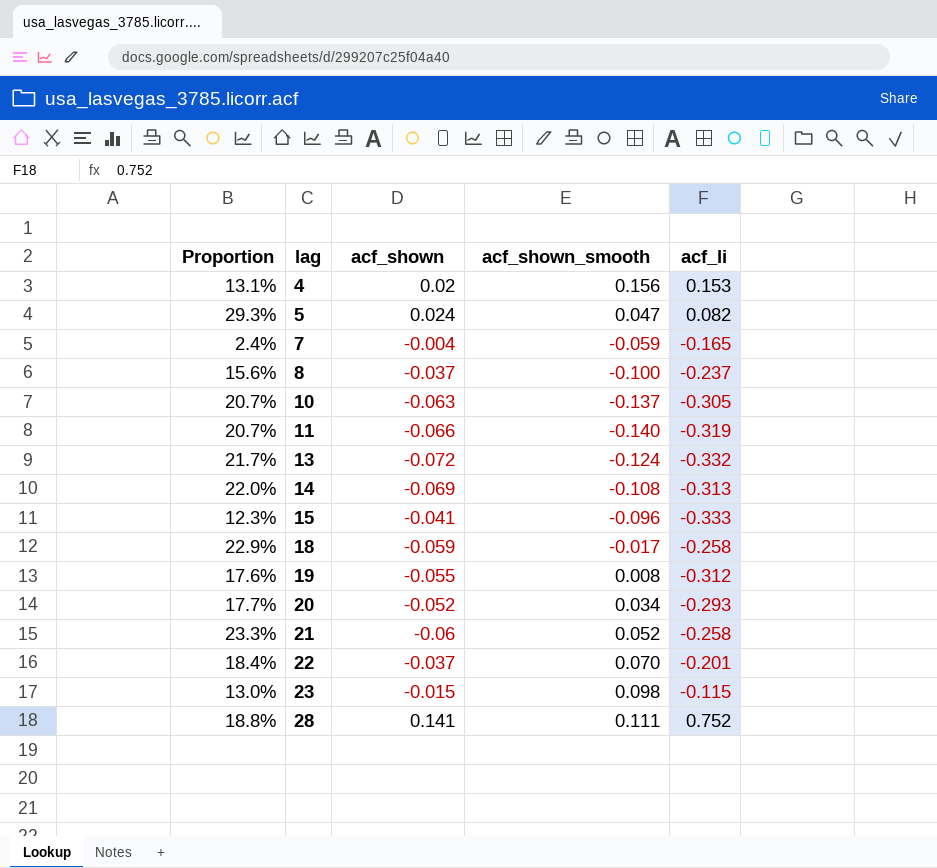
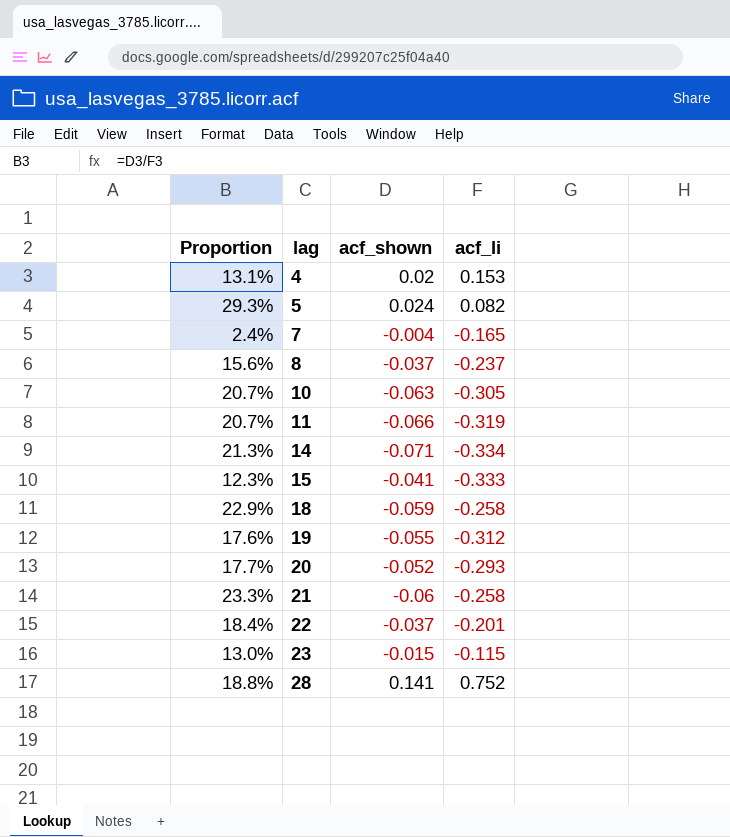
column acf_shown_smooth | position: 4 -> none
row 13: 21.7% | -0.072 | -0.124 | -0.332 -> none
14 | Proportion: 22.0% -> 21.3%
14 | acf_shown: -0.069 -> -0.071
14 | acf_li: -0.313 -> -0.334

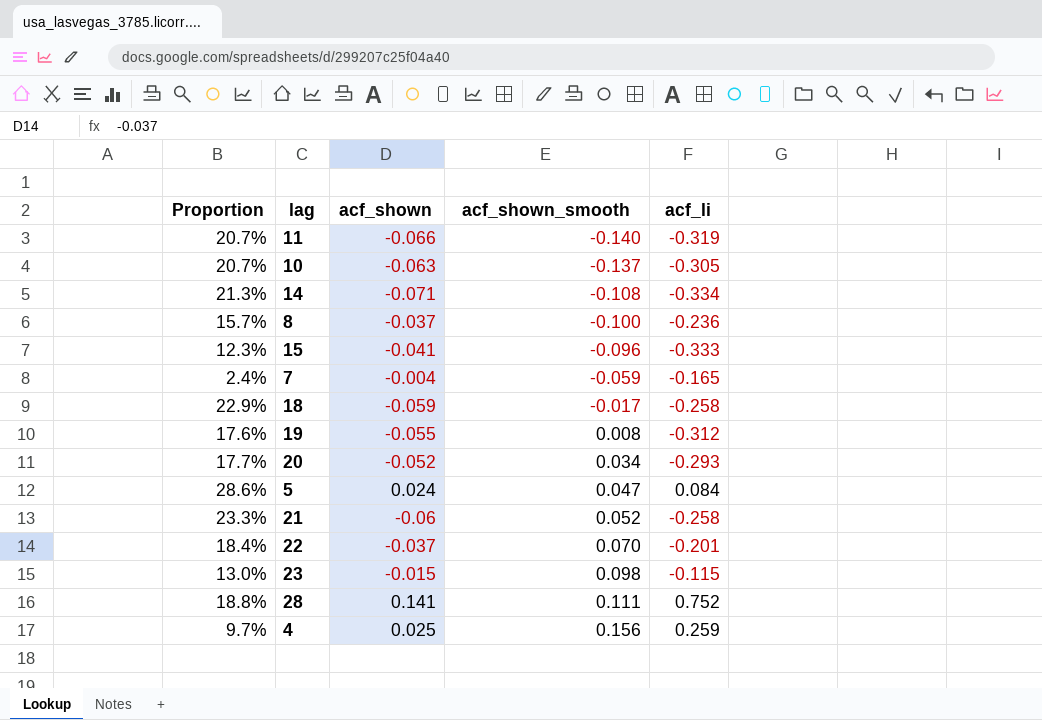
row order: lag ascending -> acf_shown_smooth ascending
column acf_shown_smooth | position: none -> 4
8 | Proportion: 15.6% -> 15.7%
8 | acf_li: -0.237 -> -0.236
5 | Proportion: 29.3% -> 28.6%
5 | acf_li: 0.082 -> 0.084
4 | Proportion: 13.1% -> 9.7%
4 | acf_shown: 0.02 -> 0.025
4 | acf_li: 0.153 -> 0.259

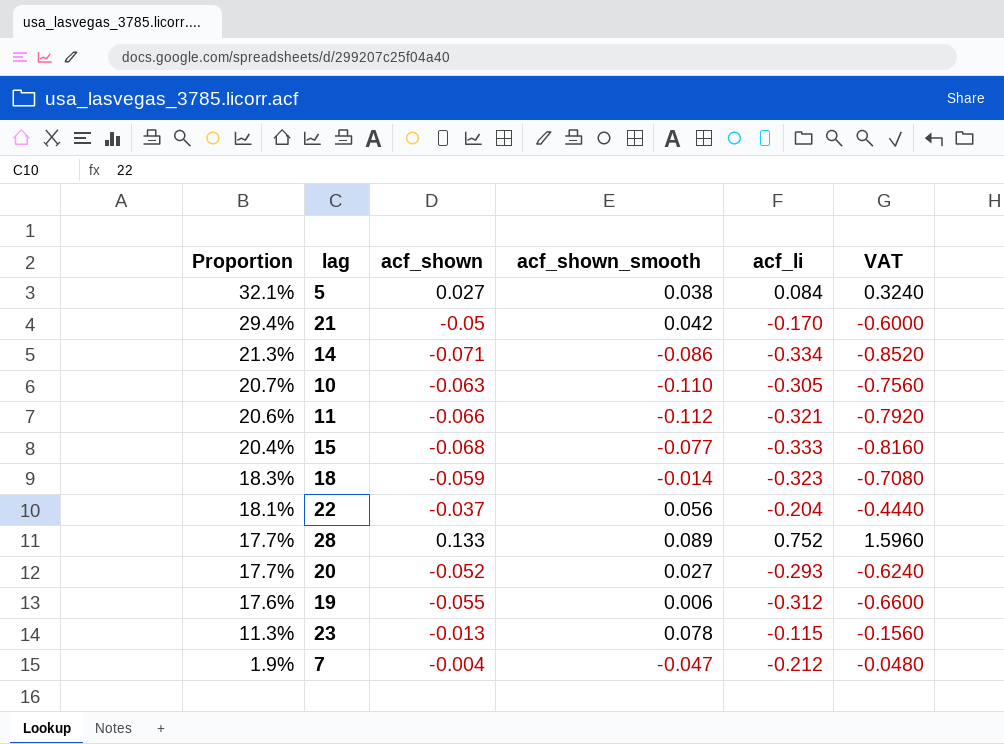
row order: acf_shown_smooth ascending -> Proportion descending
column VAT | formula: none -> [acf_shown] * 12
row 8: 15.7% | -0.037 | -0.100 | -0.236 -> none
row 4: 9.7% | 0.025 | 0.156 | 0.259 -> none
5 | Proportion: 28.6% -> 32.1%
5 | acf_shown: 0.024 -> 0.027
5 | acf_shown_smooth: 0.047 -> 0.038
21 | Proportion: 23.3% -> 29.4%
21 | acf_shown: -0.06 -> -0.05
21 | acf_shown_smooth: 0.052 -> 0.042
21 | acf_li: -0.258 -> -0.170
14 | acf_shown_smooth: -0.108 -> -0.086
10 | acf_shown_smooth: -0.137 -> -0.110
11 | Proportion: 20.7% -> 20.6%
11 | acf_shown_smooth: -0.140 -> -0.112
11 | acf_li: -0.319 -> -0.321
15 | Proportion: 12.3% -> 20.4%
15 | acf_shown: -0.041 -> -0.068
15 | acf_shown_smooth: -0.096 -> -0.077
18 | Proportion: 22.9% -> 18.3%
18 | acf_shown_smooth: -0.017 -> -0.014
18 | acf_li: -0.258 -> -0.323
22 | Proportion: 18.4% -> 18.1%
22 | acf_shown_smooth: 0.070 -> 0.056
22 | acf_li: -0.201 -> -0.204
28 | Proportion: 18.8% -> 17.7%
28 | acf_shown: 0.141 -> 0.133
28 | acf_shown_smooth: 0.111 -> 0.089
20 | acf_shown_smooth: 0.034 -> 0.027
19 | acf_shown_smooth: 0.008 -> 0.006
23 | Proportion: 13.0% -> 11.3%
23 | acf_shown: -0.015 -> -0.013
23 | acf_shown_smooth: 0.098 -> 0.078
7 | Proportion: 2.4% -> 1.9%
7 | acf_shown_smooth: -0.059 -> -0.047
7 | acf_li: -0.165 -> -0.212

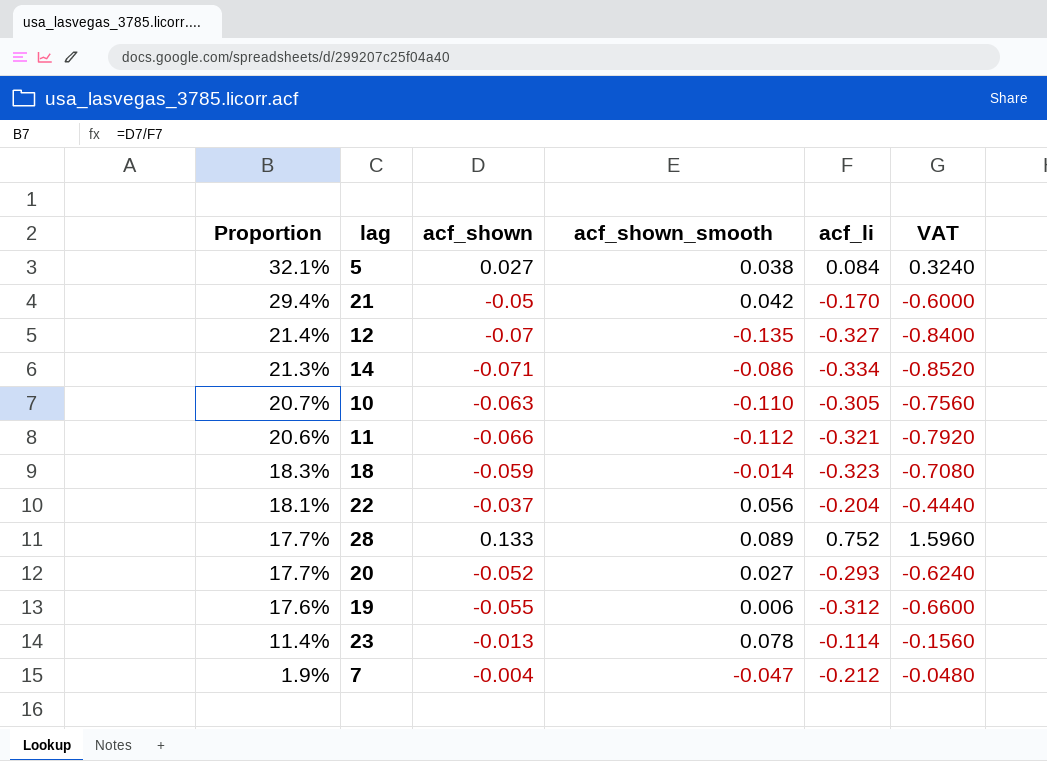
row 15: 20.4% | -0.068 | -0.077 | -0.333 | -0.8160 -> none
row 12: none -> 21.4% | -0.07 | -0.135 | -0.327 | -0.8400
23 | Proportion: 11.3% -> 11.4%
23 | acf_li: -0.115 -> -0.114

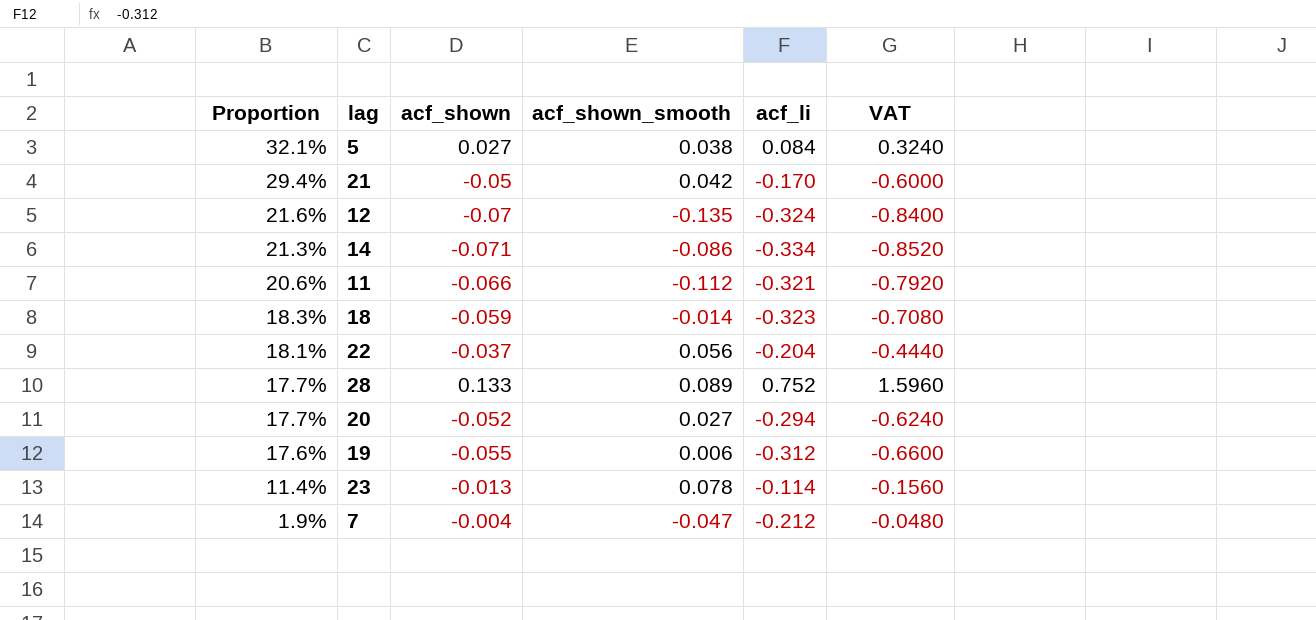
row 10: 20.7% | -0.063 | -0.110 | -0.305 | -0.7560 -> none
12 | Proportion: 21.4% -> 21.6%
12 | acf_li: -0.327 -> -0.324
20 | acf_li: -0.293 -> -0.294

